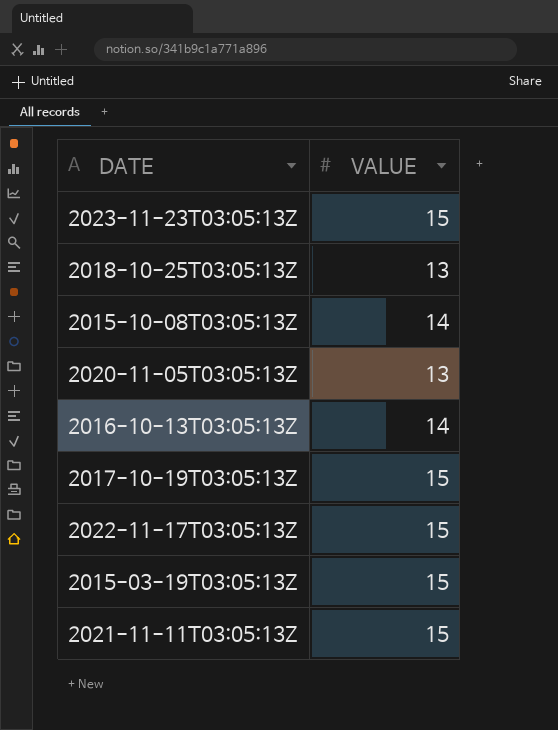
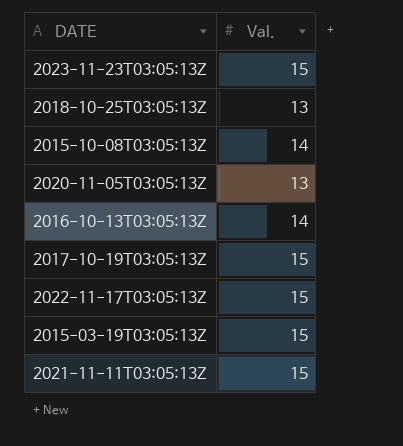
column name: VALUE -> Val.

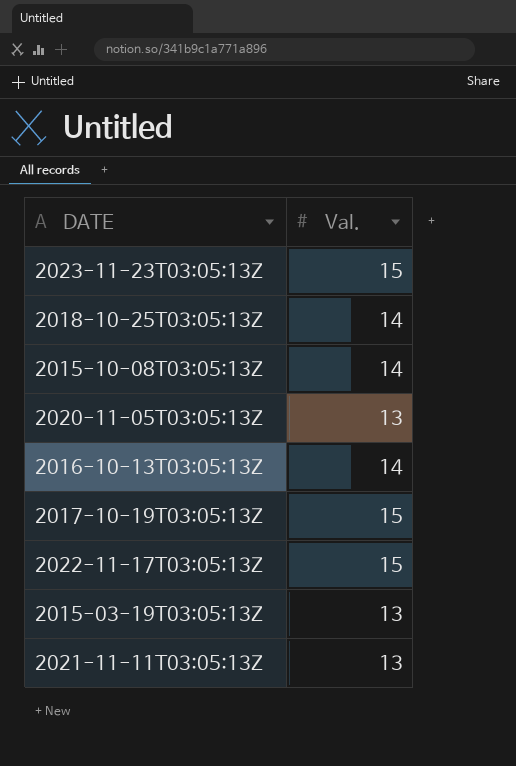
2018-10-25T03:05:13Z | Val.: 13 -> 14
2015-03-19T03:05:13Z | Val.: 15 -> 13
2021-11-11T03:05:13Z | Val.: 15 -> 13

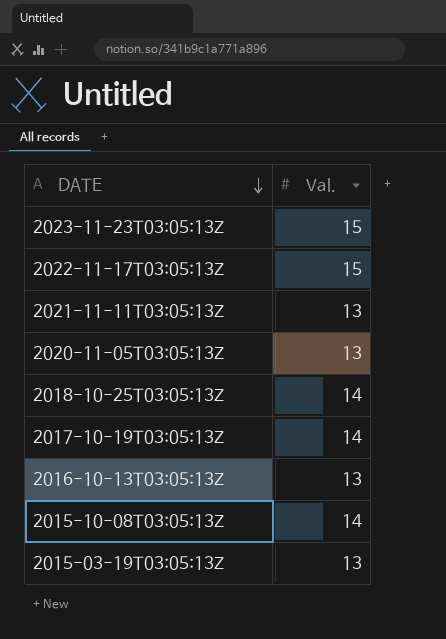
row order: none -> DATE descending
2017-10-19T03:05:13Z | Val.: 15 -> 14
2016-10-13T03:05:13Z | Val.: 14 -> 13

